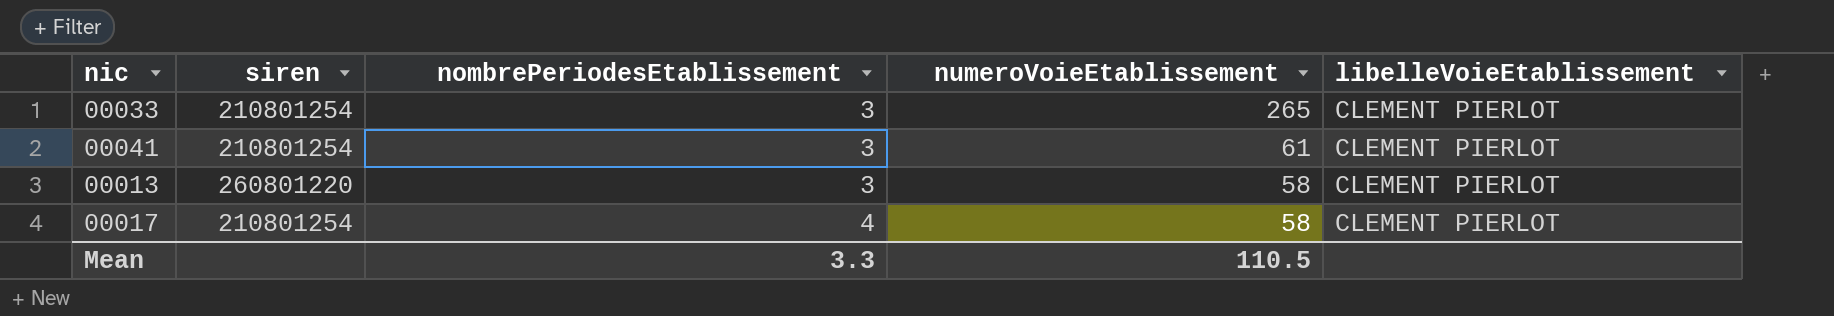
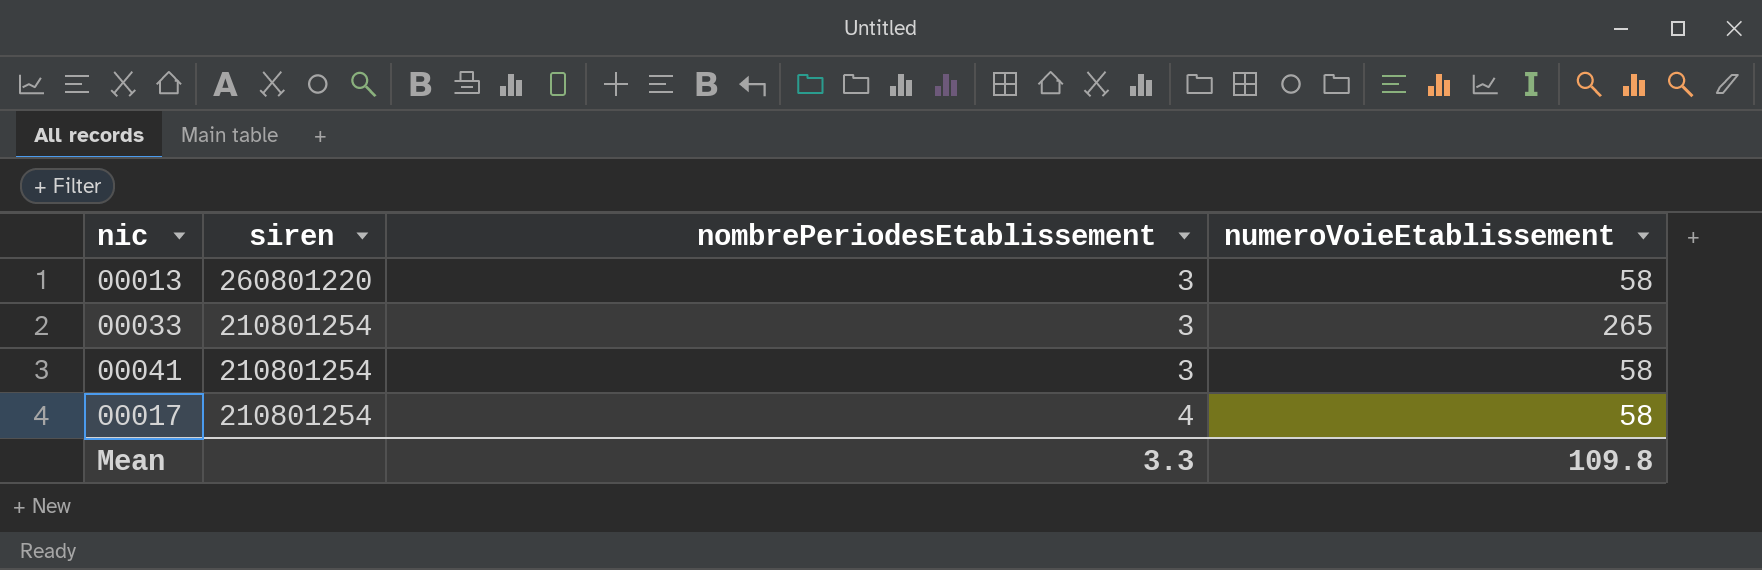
row order: nombrePeriodesEtablissement ascending -> siren descending
column libelleVoieEtablissement | position: 5 -> none
00041 | numeroVoieEtablissement: 61 -> 58
Mean | numeroVoieEtablissement: 110.5 -> 109.8

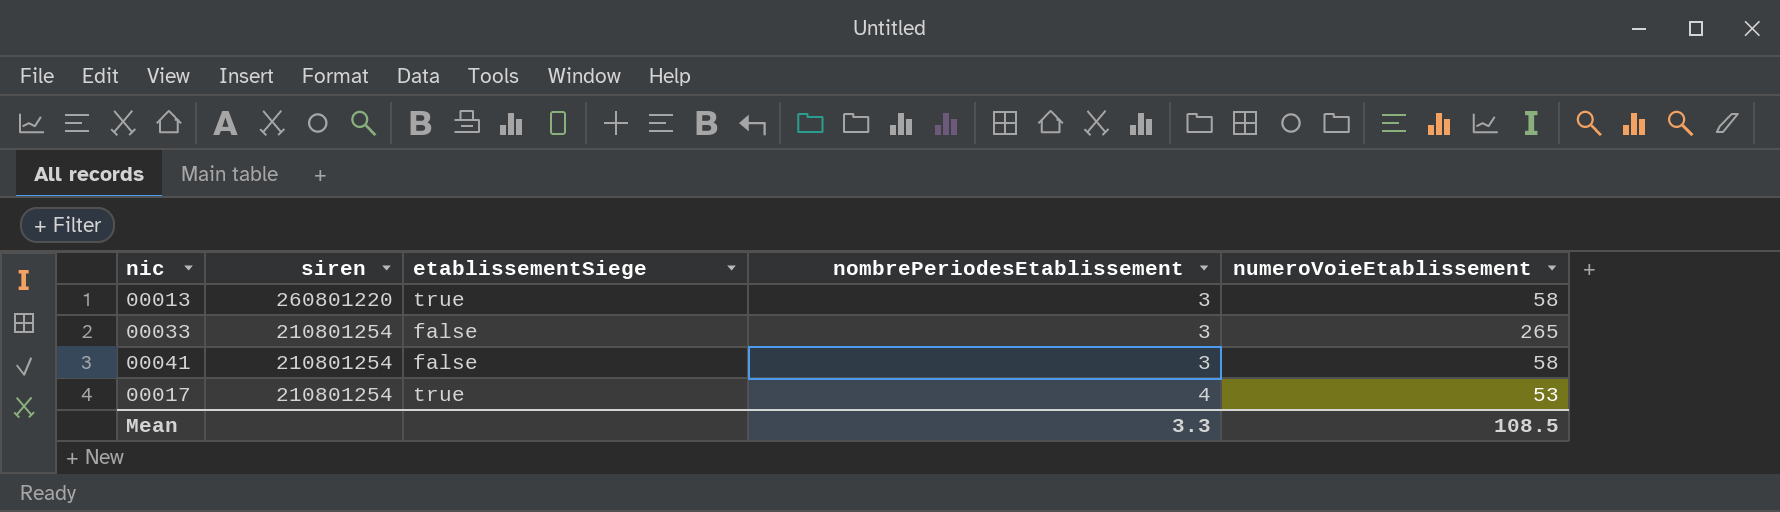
column etablissementSiege | position: none -> 3
00017 | numeroVoieEtablissement: 58 -> 53
Mean | numeroVoieEtablissement: 109.8 -> 108.5

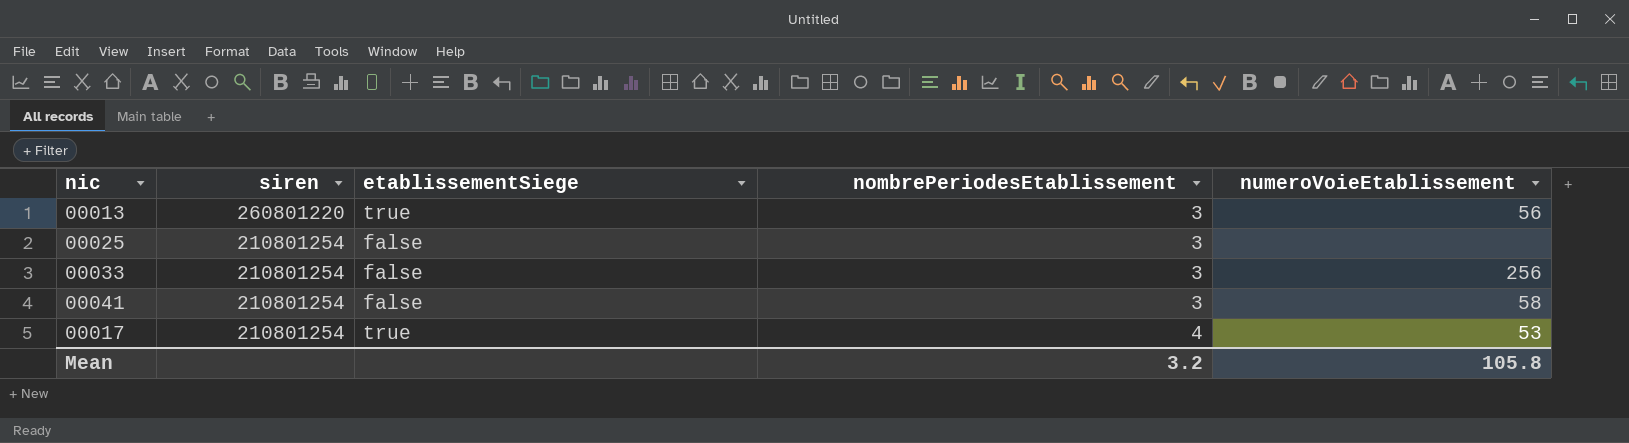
00013 | numeroVoieEtablissement: 58 -> 56
row 00025: none -> 210801254 | false | 3 | none
00033 | numeroVoieEtablissement: 265 -> 256
Mean | nombrePeriodesEtablissement: 3.3 -> 3.2
Mean | numeroVoieEtablissement: 108.5 -> 105.8

